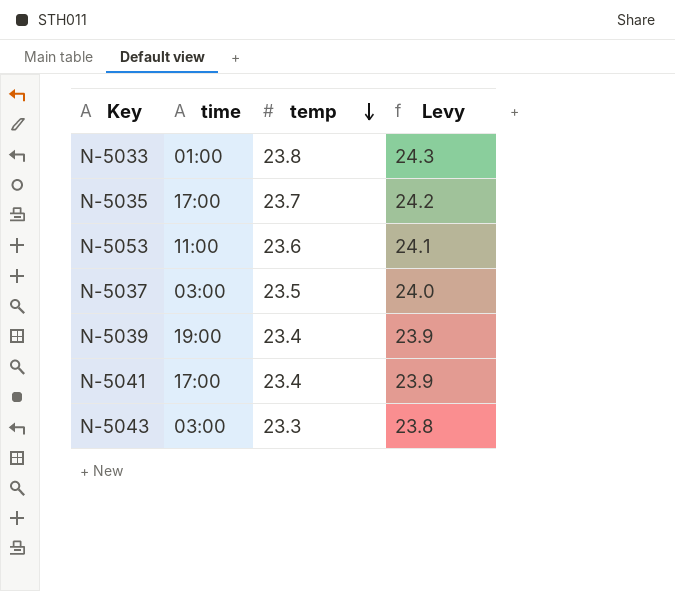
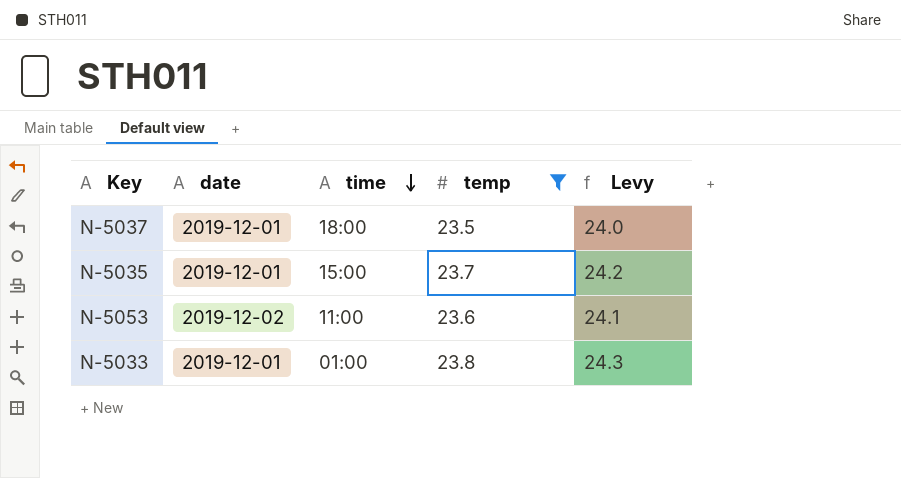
filter: none -> temp >= 23.5
row order: temp descending -> time descending
column date | position: none -> 2
N-5037 | time: 03:00 -> 18:00
N-5035 | time: 17:00 -> 15:00

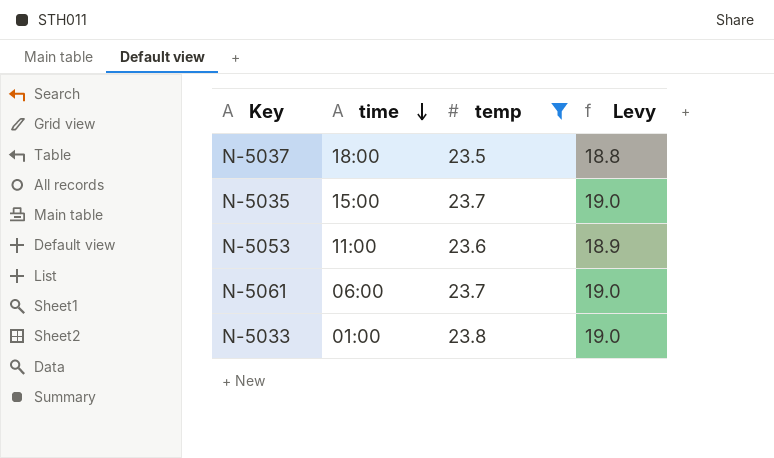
column date | position: 2 -> none
column Levy | formula: [temp] * 1.02 -> [temp] * 0.8
row N-5061: none -> 06:00 | 23.7 | 19.0

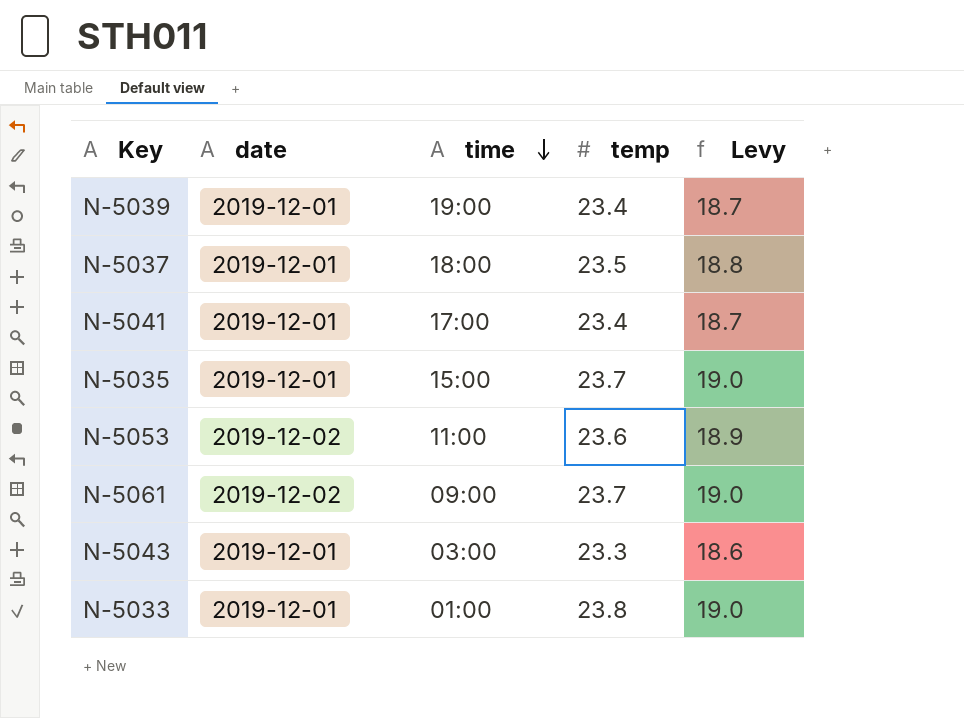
filter: temp >= 23.5 -> none
column date | position: none -> 2
N-5061 | time: 06:00 -> 09:00

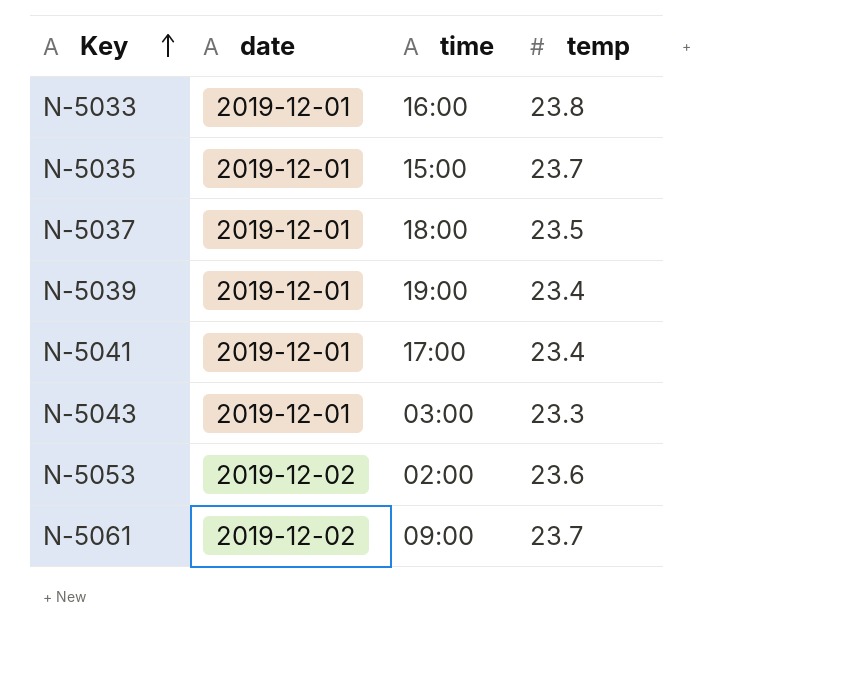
row order: time descending -> Key ascending
column Levy | formula: [temp] * 0.8 -> none
N-5033 | time: 01:00 -> 16:00
N-5053 | time: 11:00 -> 02:00

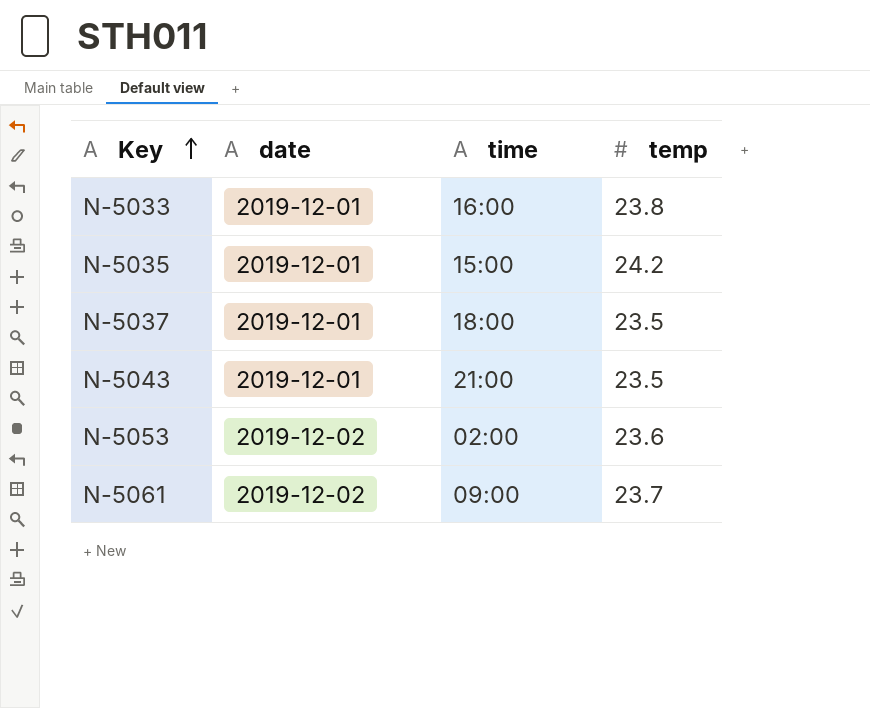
row N-5039: 2019-12-01 | 19:00 | 23.4 -> none
row N-5041: 2019-12-01 | 17:00 | 23.4 -> none
N-5035 | temp: 23.7 -> 24.2
N-5043 | time: 03:00 -> 21:00
N-5043 | temp: 23.3 -> 23.5

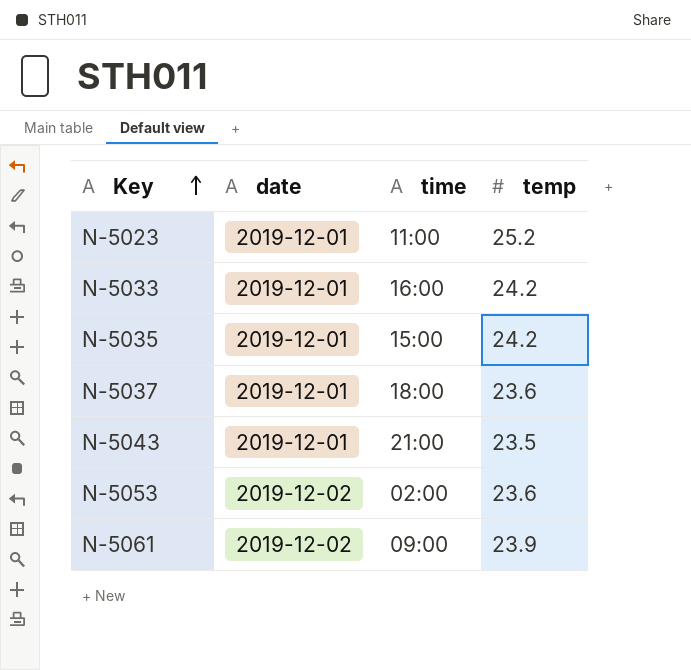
row N-5023: none -> 2019-12-01 | 11:00 | 25.2
N-5033 | temp: 23.8 -> 24.2
N-5037 | temp: 23.5 -> 23.6
N-5061 | temp: 23.7 -> 23.9

